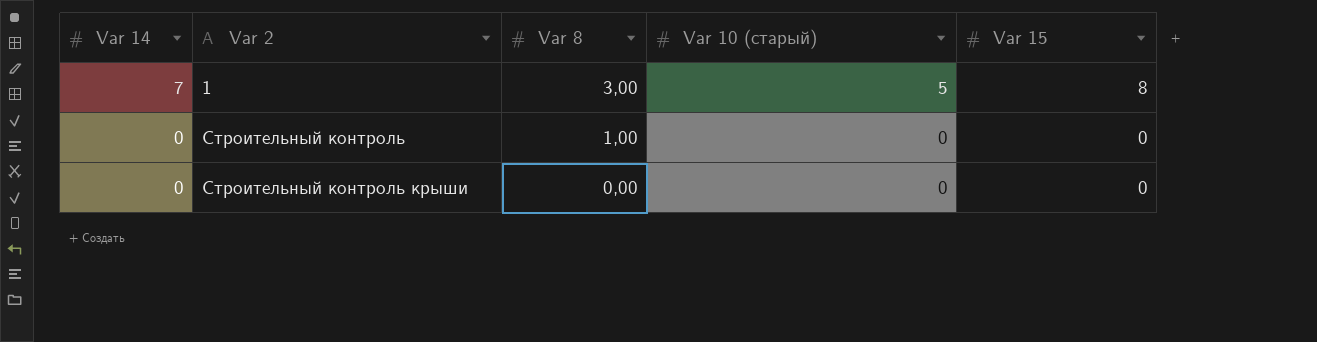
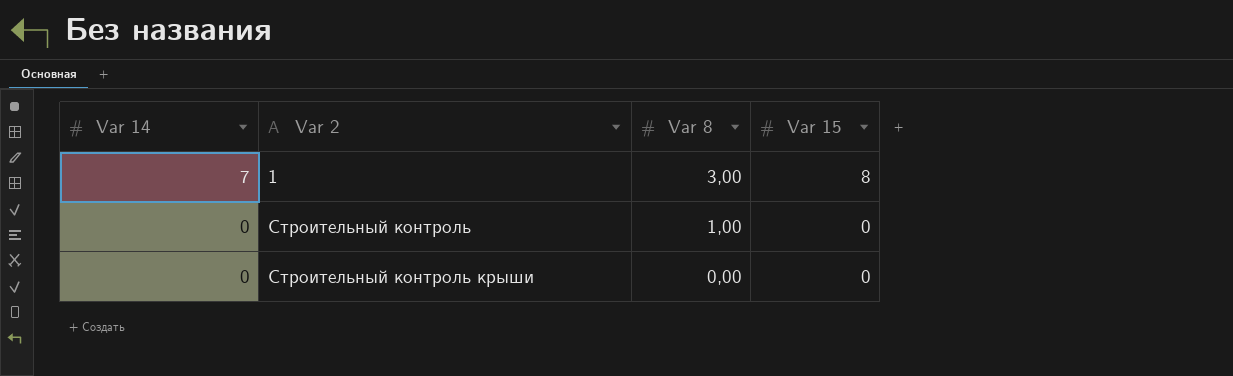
column Var 10 (старый) | position: 4 -> none

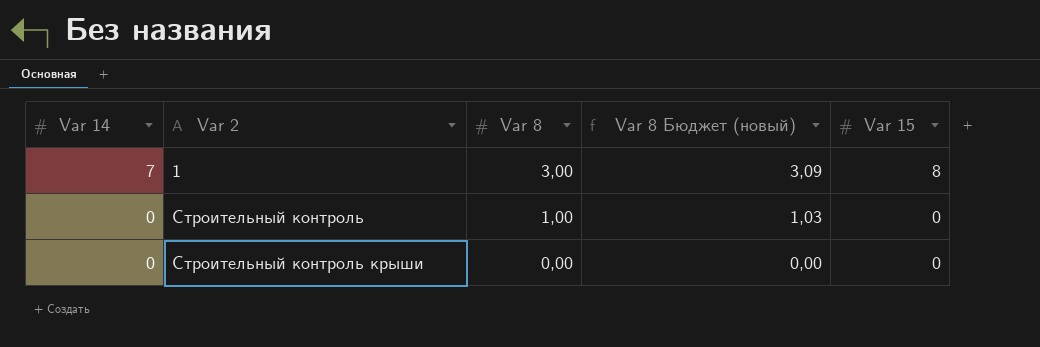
column Var 8 Бюджет (новый) | formula: none -> [Var 8] * 1,03

